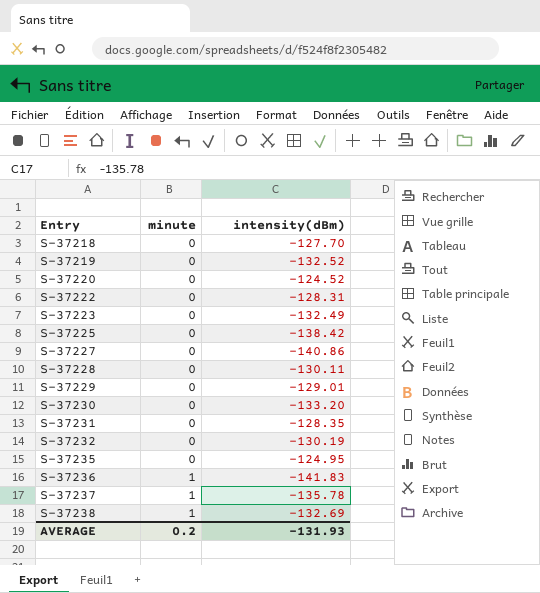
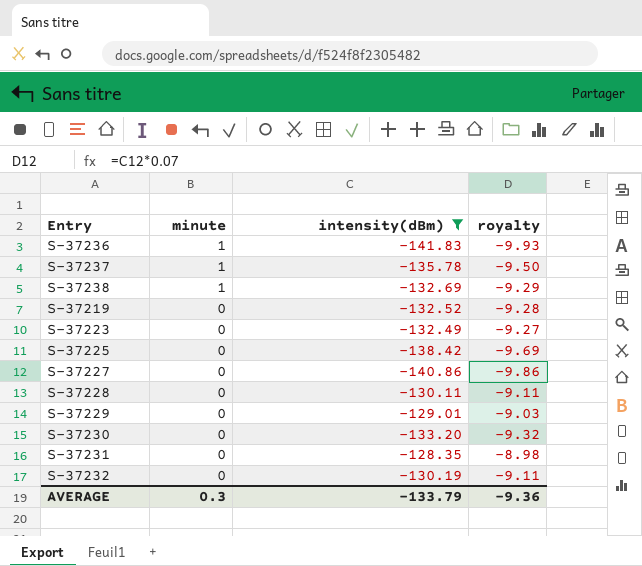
filter: none -> intensity(dBm) <= -128.35
row order: Entry ascending -> minute descending
column royalty | formula: none -> [intensity(dBm)] * 0.07
AVERAGE | minute: 0.2 -> 0.3
AVERAGE | intensity(dBm): -131.93 -> -133.79

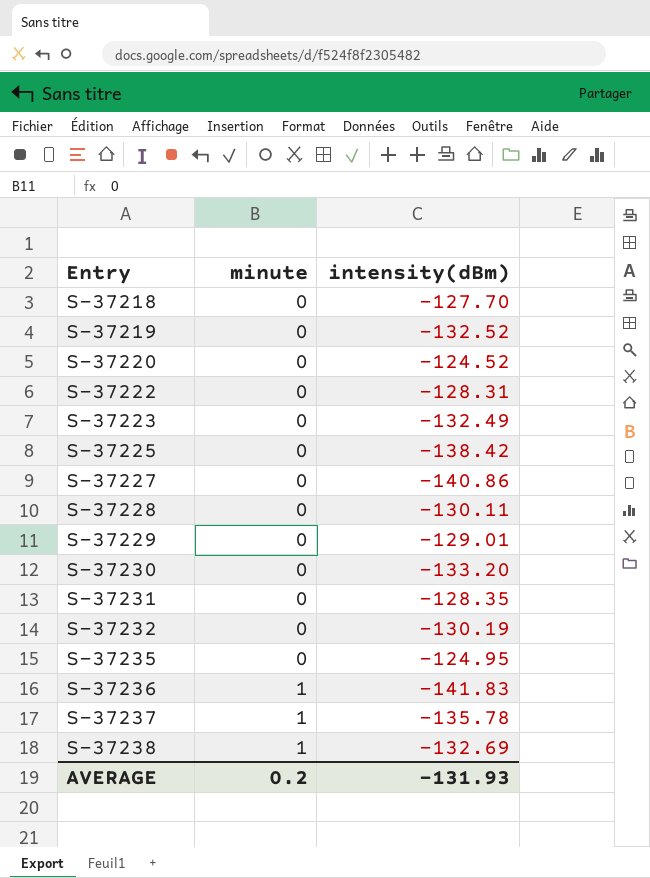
filter: intensity(dBm) <= -128.35 -> none
row order: minute descending -> Entry ascending
column royalty | formula: [intensity(dBm)] * 0.07 -> none
AVERAGE | minute: 0.3 -> 0.2
AVERAGE | intensity(dBm): -133.79 -> -131.93

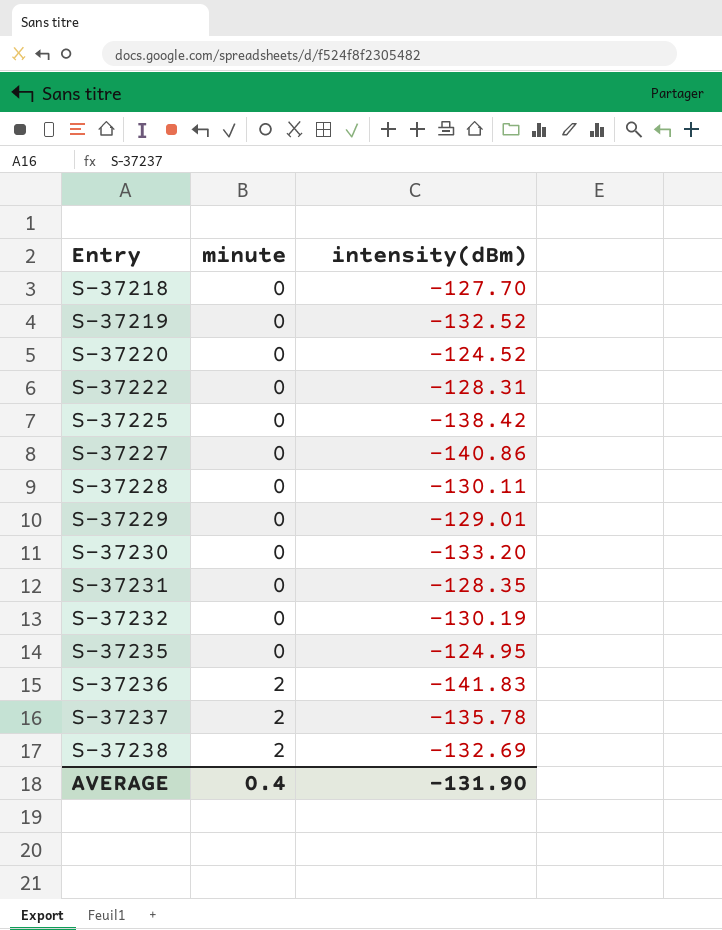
row S-37223: 0 | -132.49 -> none
S-37236 | minute: 1 -> 2
S-37237 | minute: 1 -> 2
S-37238 | minute: 1 -> 2
AVERAGE | minute: 0.2 -> 0.4
AVERAGE | intensity(dBm): -131.93 -> -131.90

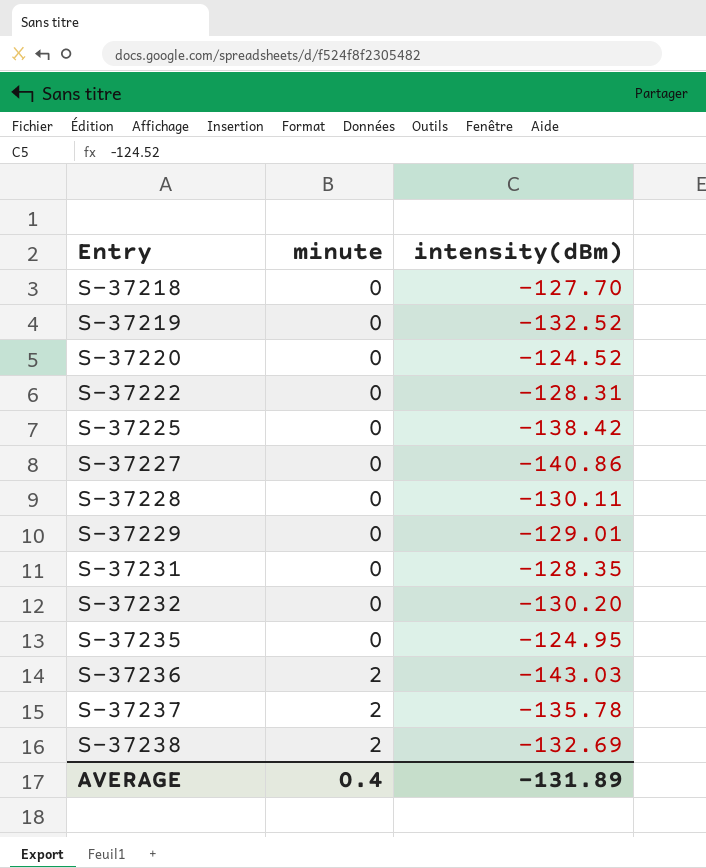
row S-37230: 0 | -133.20 -> none
S-37232 | intensity(dBm): -130.19 -> -130.20
S-37236 | intensity(dBm): -141.83 -> -143.03
AVERAGE | intensity(dBm): -131.90 -> -131.89

